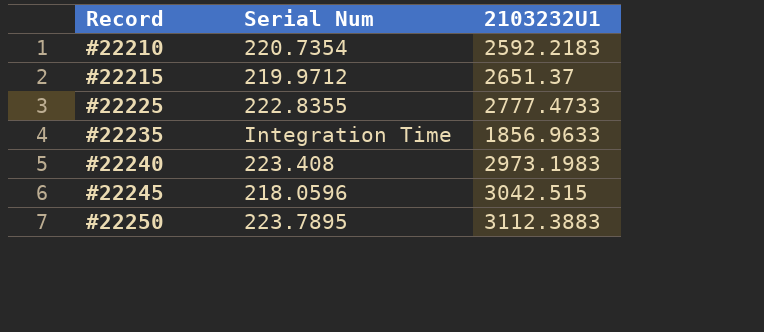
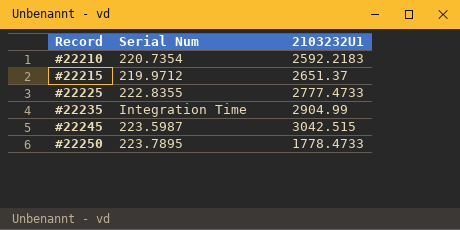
row #22240: 223.408 | 2973.1983 -> none
#22235 | 2103232U1: 1856.9633 -> 2904.99
#22245 | Serial Num: 218.0596 -> 223.5987
#22250 | 2103232U1: 3112.3883 -> 1778.4733

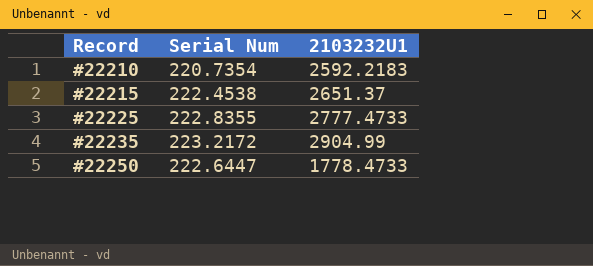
row #22245: 223.5987 | 3042.515 -> none
#22215 | Serial Num: 219.9712 -> 222.4538
#22235 | Serial Num: Integration Time -> 223.2172
#22250 | Serial Num: 223.7895 -> 222.6447

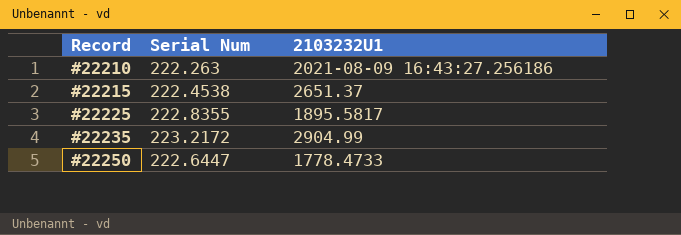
#22210 | Serial Num: 220.7354 -> 222.263
#22210 | 2103232U1: 2592.2183 -> 2021-08-09 16:43:27.256186
#22225 | 2103232U1: 2777.4733 -> 1895.5817

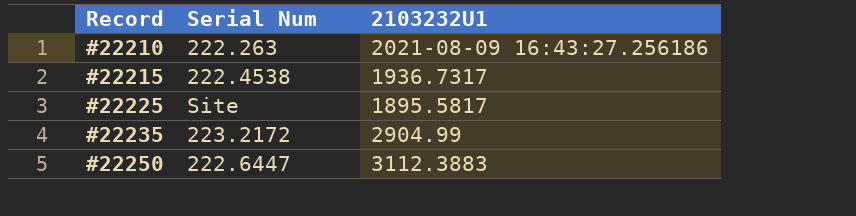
#22215 | 2103232U1: 2651.37 -> 1936.7317
#22225 | Serial Num: 222.8355 -> Site
#22250 | 2103232U1: 1778.4733 -> 3112.3883

